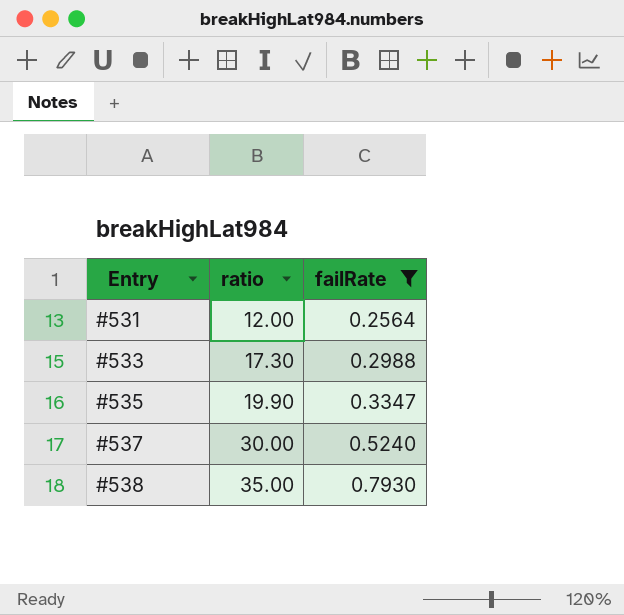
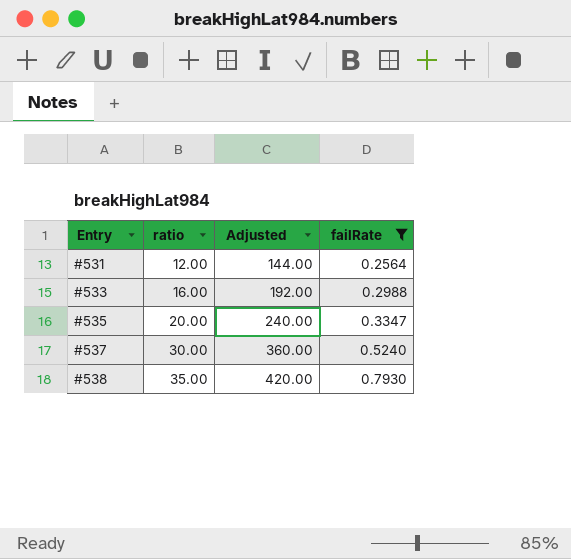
column Adjusted | formula: none -> [ratio] * 12
#533 | ratio: 17.30 -> 16.00
#535 | ratio: 19.90 -> 20.00

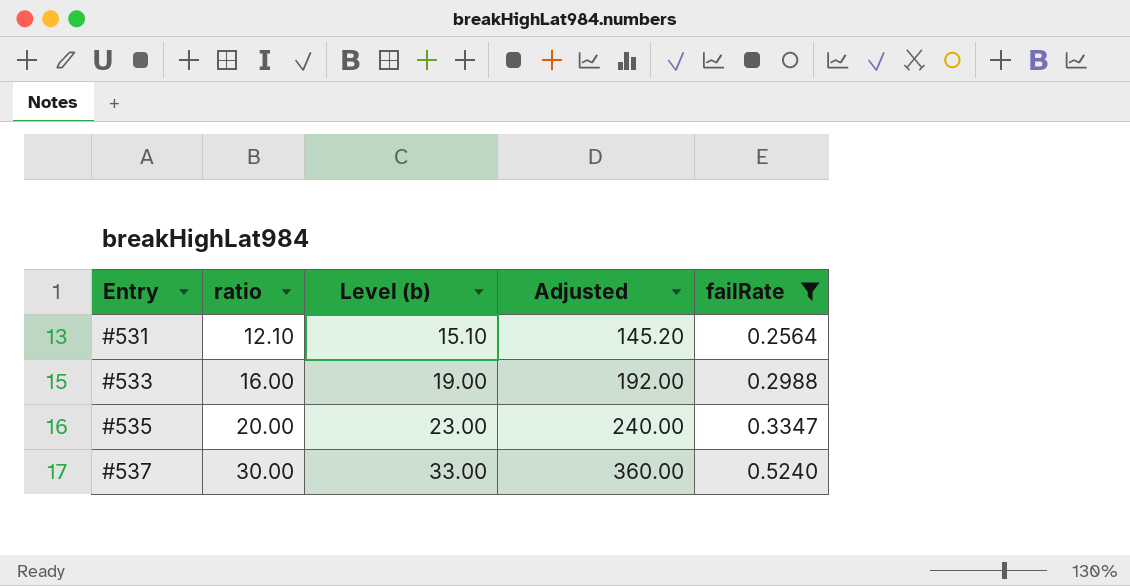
column Level (b) | formula: none -> [ratio] + 3
row #538: 35.00 | 420.00 | 0.7930 -> none
#531 | ratio: 12.00 -> 12.10
#531 | Adjusted: 144.00 -> 145.20

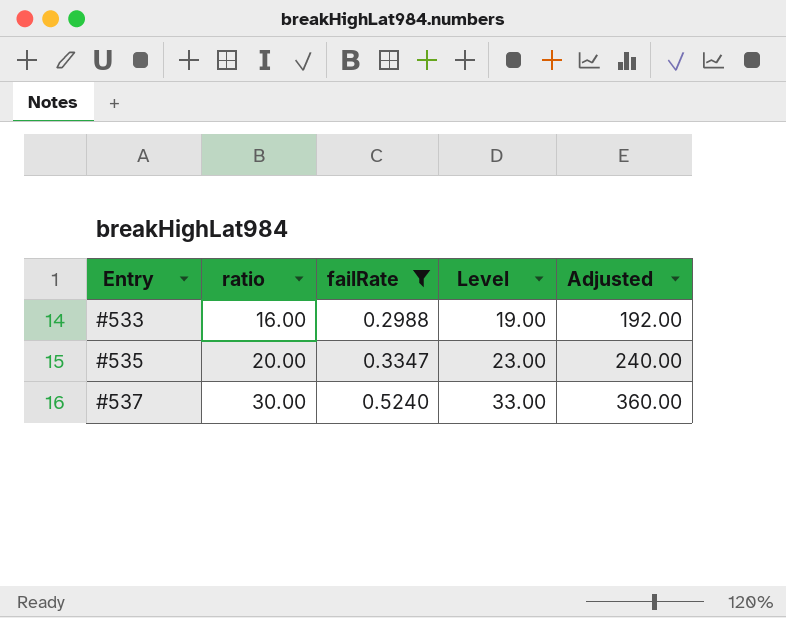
column failRate | position: 5 -> 3
column name: Level (b) -> Level
row #531: 12.10 | 15.10 | 145.20 | 0.2564 -> none

